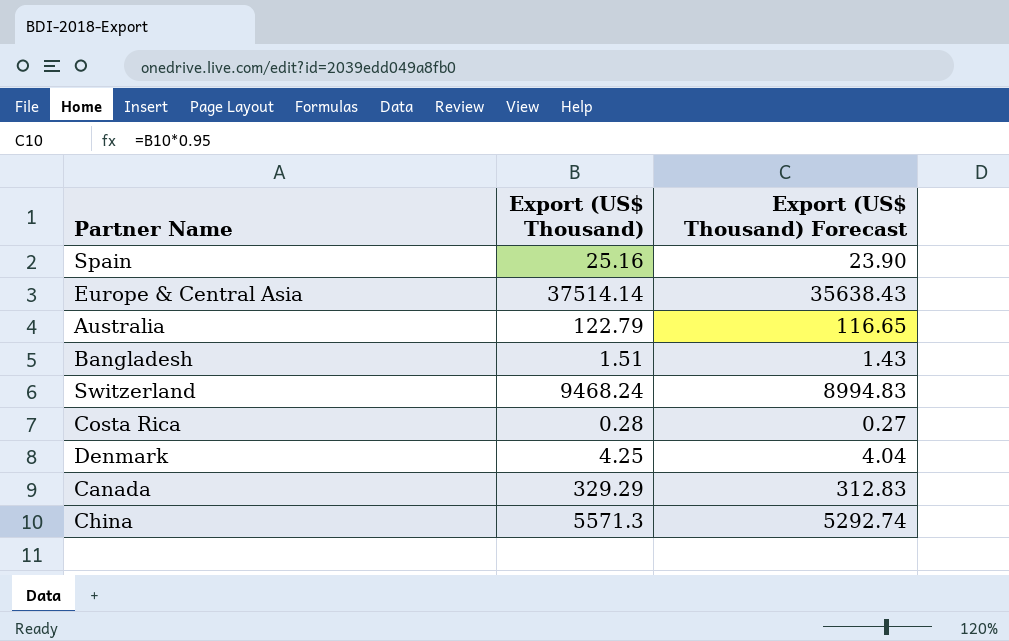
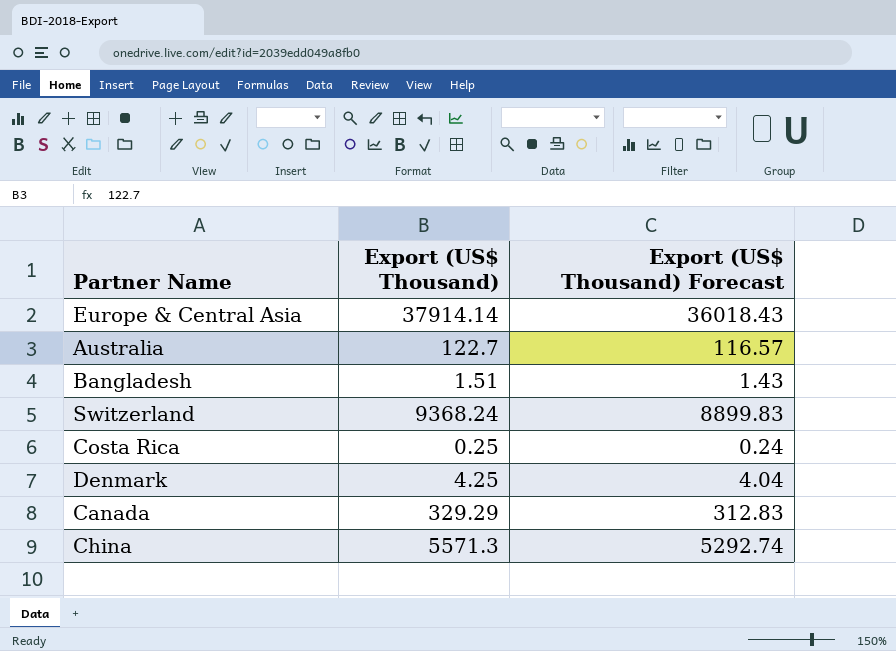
row Spain: 25.16 | 23.90 -> none
Europe & Central Asia | Export (US$ Thousand): 37514.14 -> 37914.14
Europe & Central Asia | Export (US$ Thousand) Forecast: 35638.43 -> 36018.43
Australia | Export (US$ Thousand): 122.79 -> 122.7
Australia | Export (US$ Thousand) Forecast: 116.65 -> 116.57
Switzerland | Export (US$ Thousand): 9468.24 -> 9368.24
Switzerland | Export (US$ Thousand) Forecast: 8994.83 -> 8899.83
Costa Rica | Export (US$ Thousand): 0.28 -> 0.25
Costa Rica | Export (US$ Thousand) Forecast: 0.27 -> 0.24

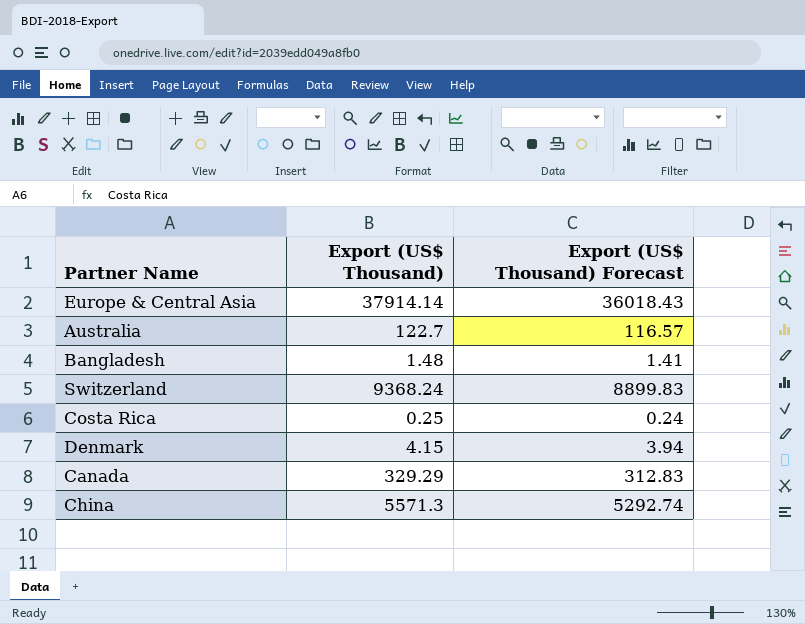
Bangladesh | Export (US$ Thousand): 1.51 -> 1.48
Bangladesh | Export (US$ Thousand) Forecast: 1.43 -> 1.41
Denmark | Export (US$ Thousand): 4.25 -> 4.15
Denmark | Export (US$ Thousand) Forecast: 4.04 -> 3.94

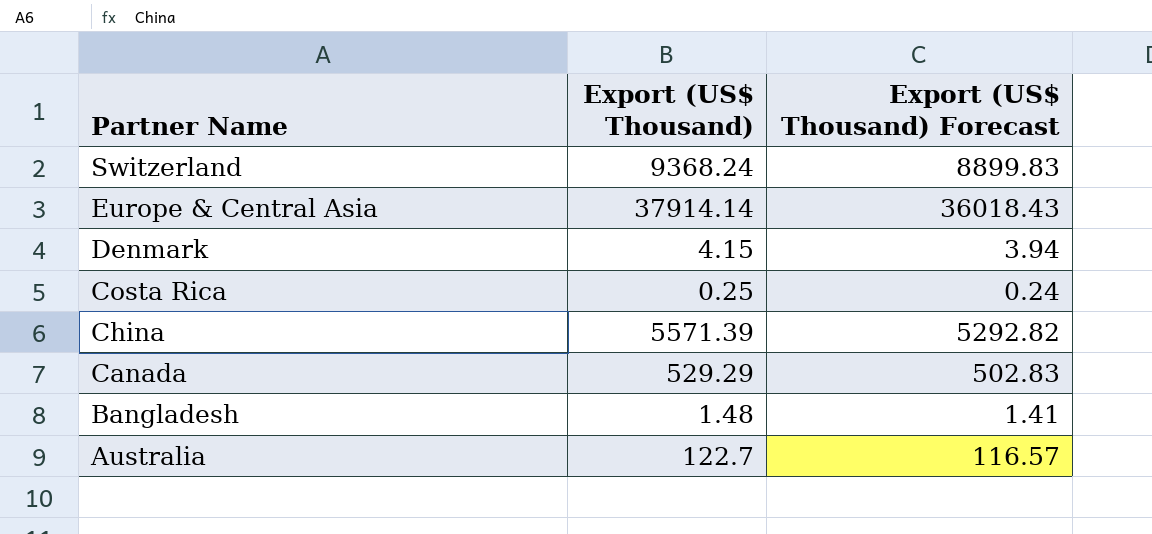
row order: none -> Partner Name descending
China | Export (US$ Thousand): 5571.3 -> 5571.39
China | Export (US$ Thousand) Forecast: 5292.74 -> 5292.82
Canada | Export (US$ Thousand): 329.29 -> 529.29
Canada | Export (US$ Thousand) Forecast: 312.83 -> 502.83

